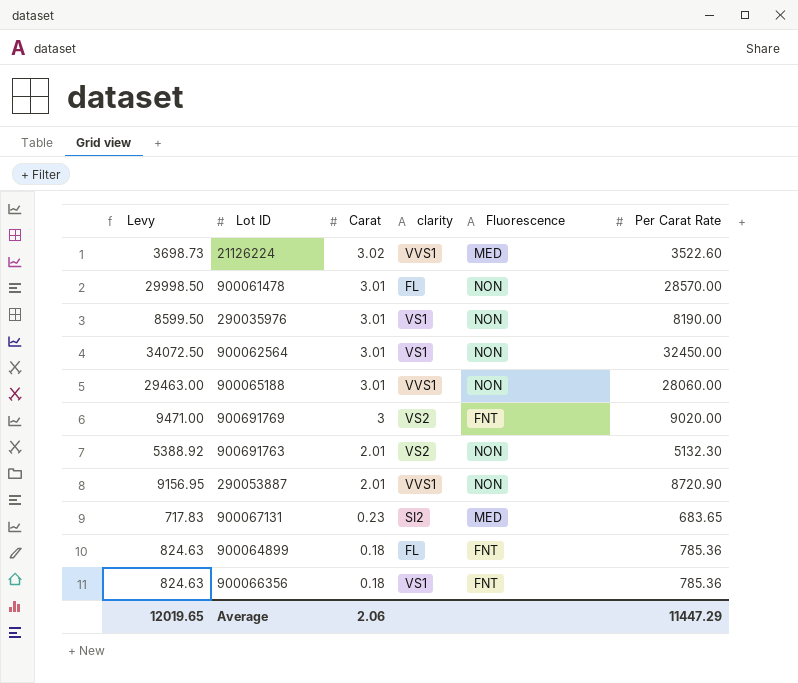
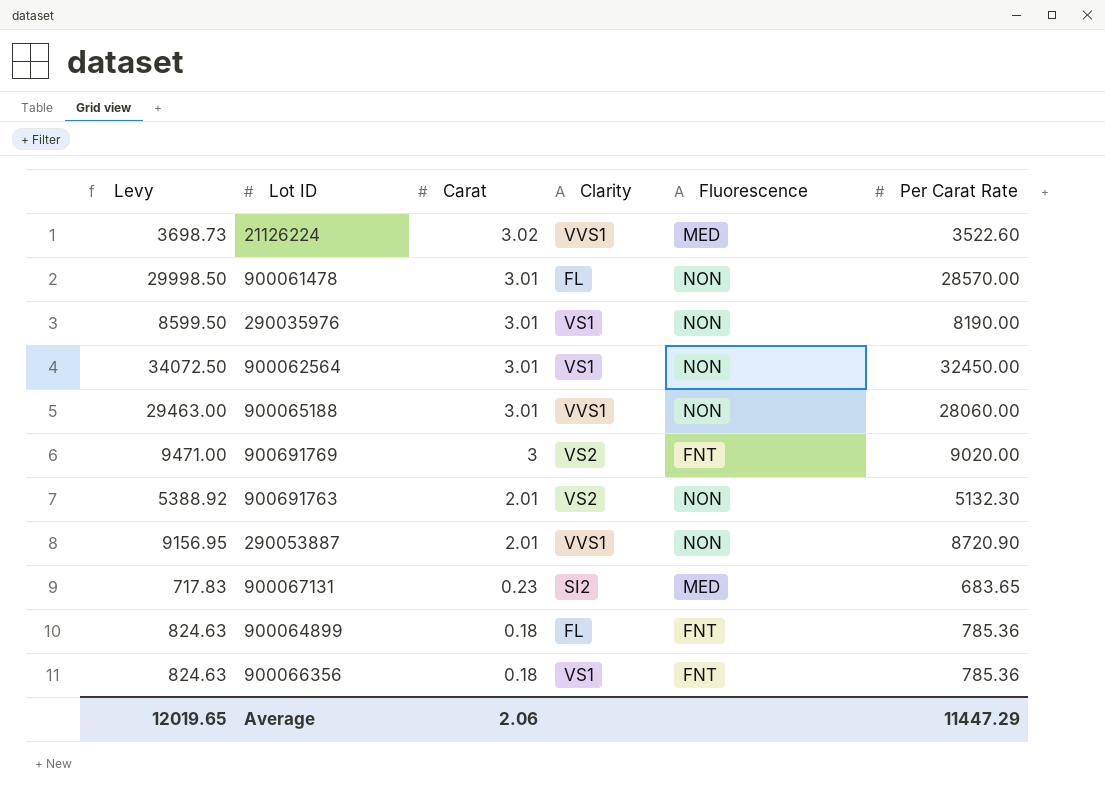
column name: clarity -> Clarity

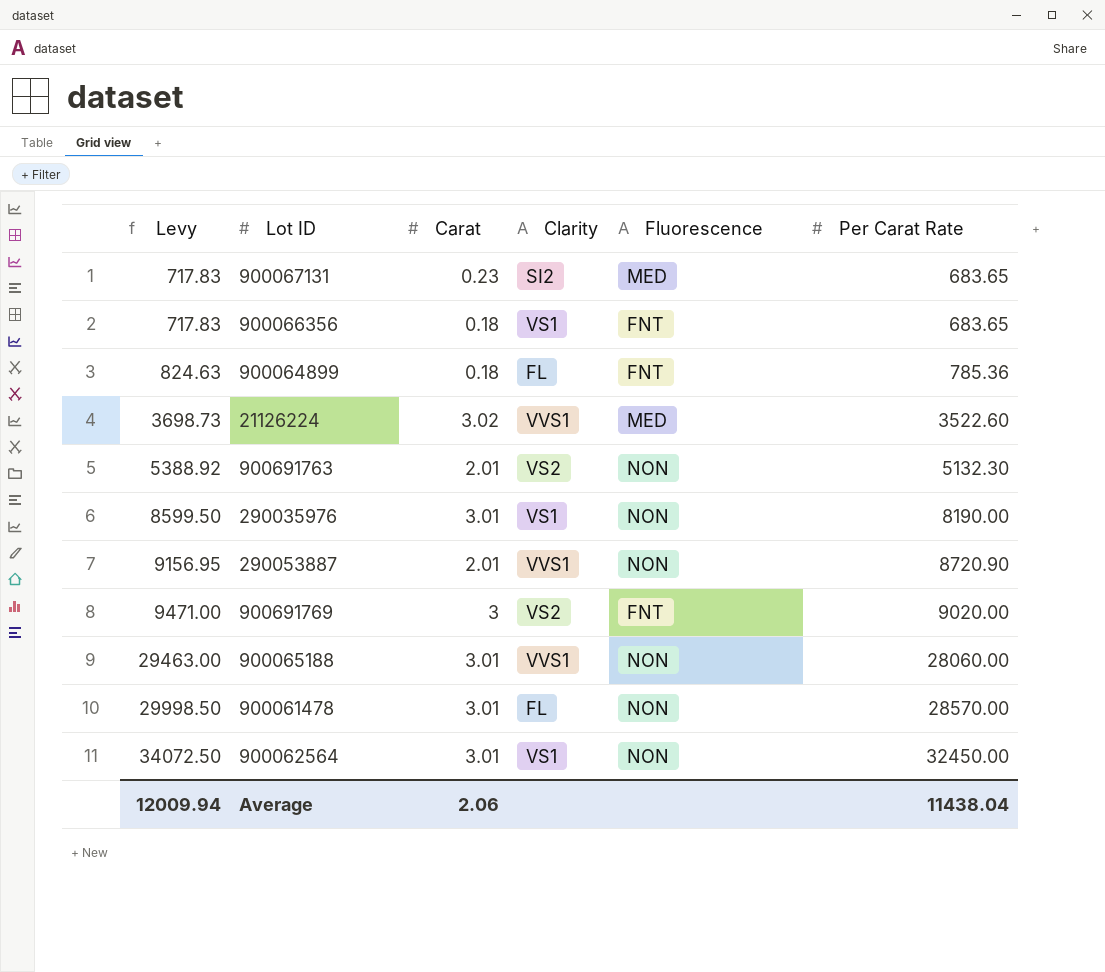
row order: Carat descending -> Levy ascending
900066356 | Levy: 824.63 -> 717.83
900066356 | Per Carat Rate: 785.36 -> 683.65
Average | Levy: 12019.65 -> 12009.94
Average | Per Carat Rate: 11447.29 -> 11438.04

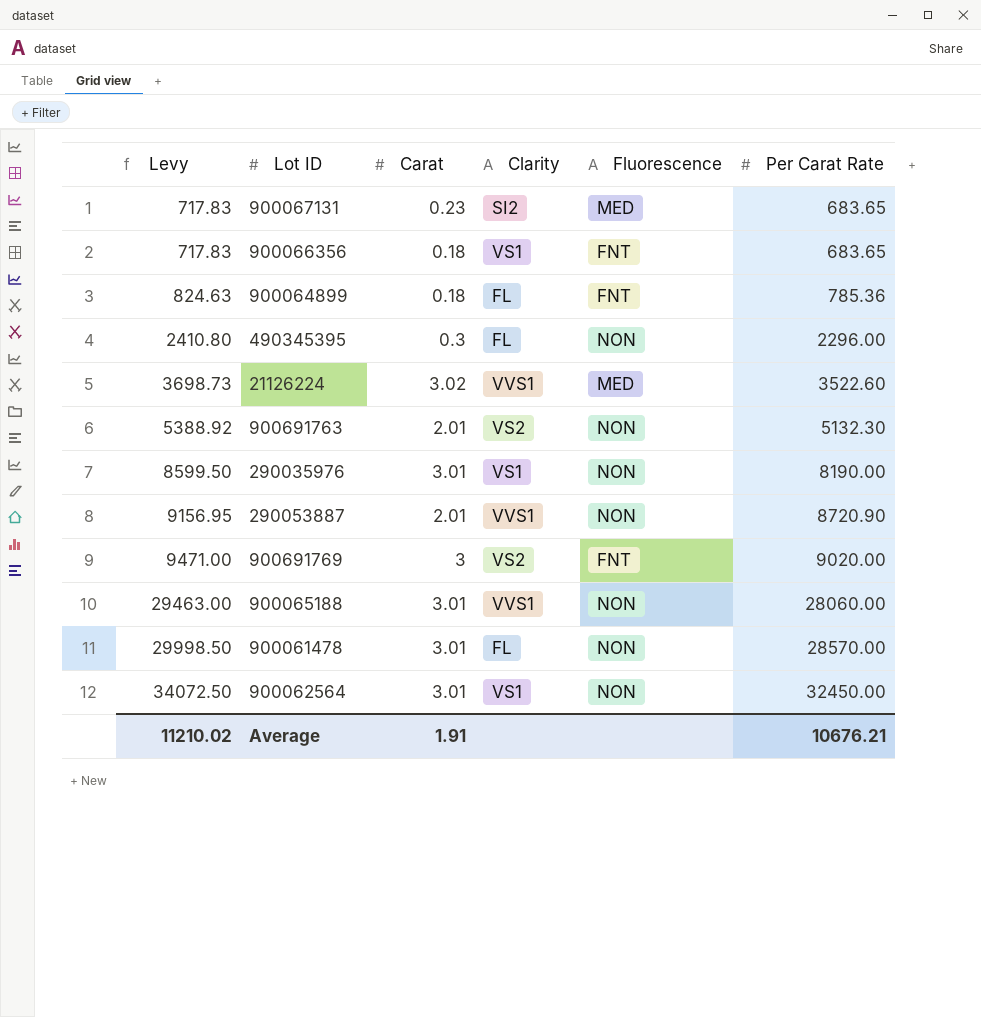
row 490345395: none -> 2410.80 | 0.3 | FL | NON | 2296.00
Average | Levy: 12009.94 -> 11210.02
Average | Carat: 2.06 -> 1.91
Average | Per Carat Rate: 11438.04 -> 10676.21

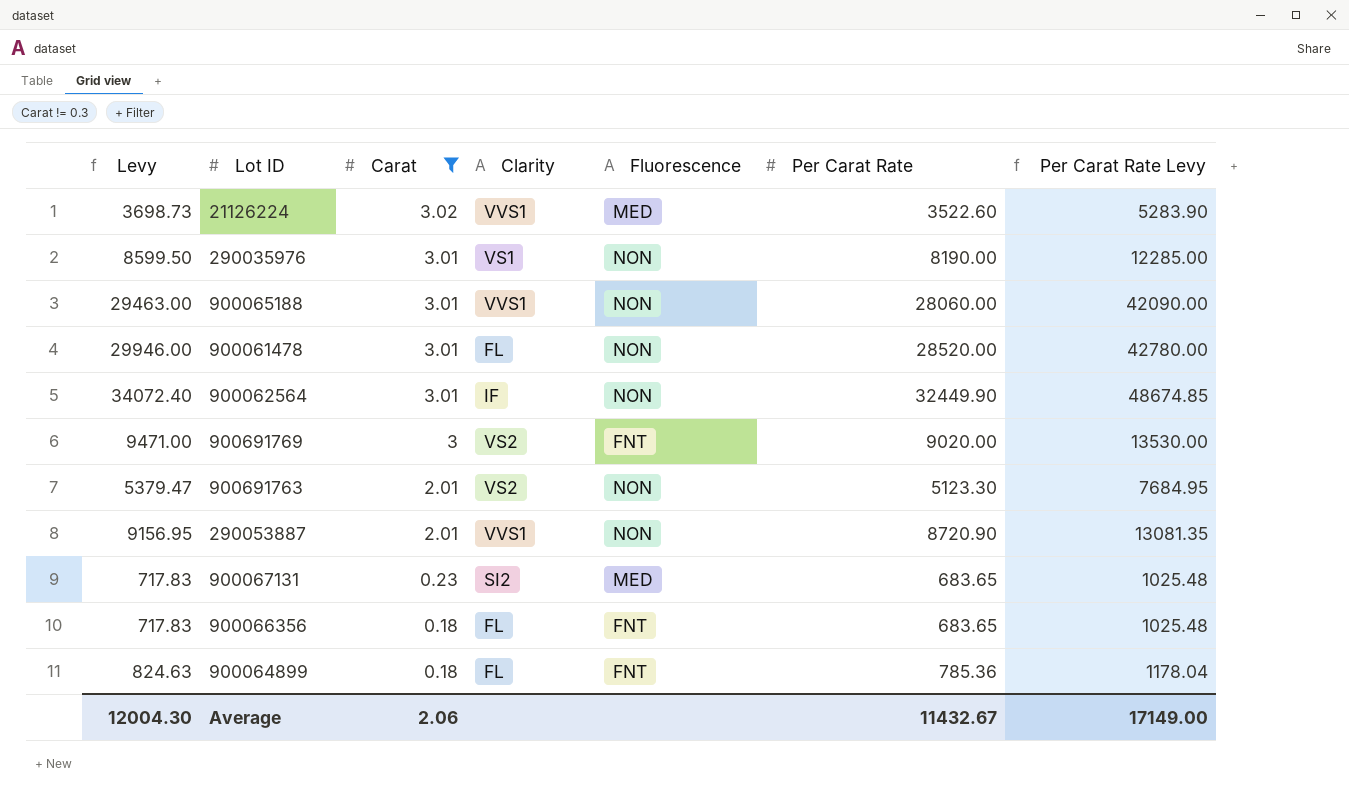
filter: none -> Carat != 0.3
row order: Levy ascending -> Carat descending
column Per Carat Rate Levy | formula: none -> [Per Carat Rate] * 1.5
900061478 | Levy: 29998.50 -> 29946.00
900061478 | Per Carat Rate: 28570.00 -> 28520.00
900062564 | Levy: 34072.50 -> 34072.40
900062564 | Clarity: VS1 -> IF
900062564 | Per Carat Rate: 32450.00 -> 32449.90
900691763 | Levy: 5388.92 -> 5379.47
900691763 | Per Carat Rate: 5132.30 -> 5123.30
900066356 | Clarity: VS1 -> FL
Average | Levy: 11210.02 -> 12004.30
Average | Carat: 1.91 -> 2.06
Average | Per Carat Rate: 10676.21 -> 11432.67

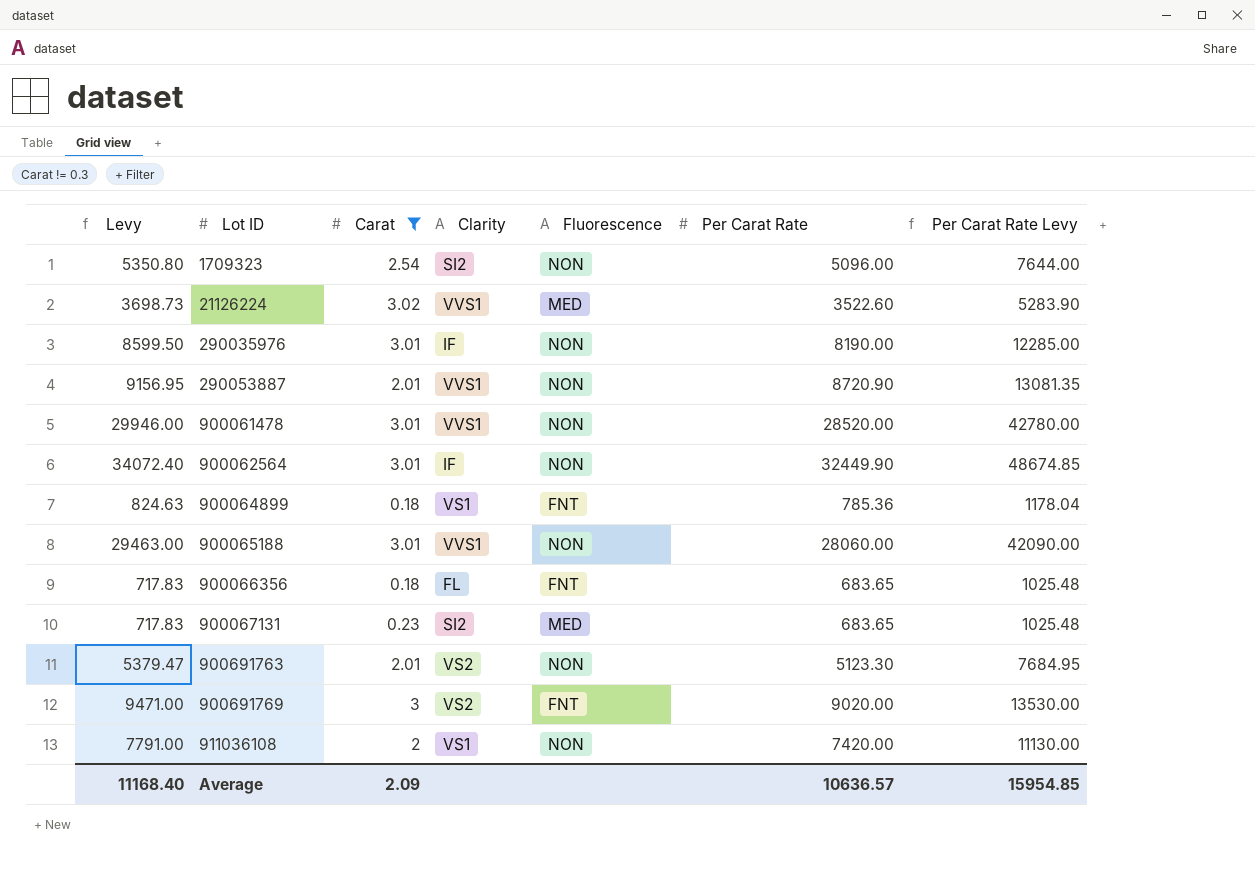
row order: Carat descending -> Lot ID ascending
row 1709323: none -> 5350.80 | 2.54 | SI2 | NON | 5096.00 | 7644.00
290035976 | Clarity: VS1 -> IF
900061478 | Clarity: FL -> VVS1
900064899 | Clarity: FL -> VS1
row 911036108: none -> 7791.00 | 2 | VS1 | NON | 7420.00 | 11130.00
Average | Levy: 12004.30 -> 11168.40
Average | Carat: 2.06 -> 2.09
Average | Per Carat Rate: 11432.67 -> 10636.57
Average | Per Carat Rate Levy: 17149.00 -> 15954.85

